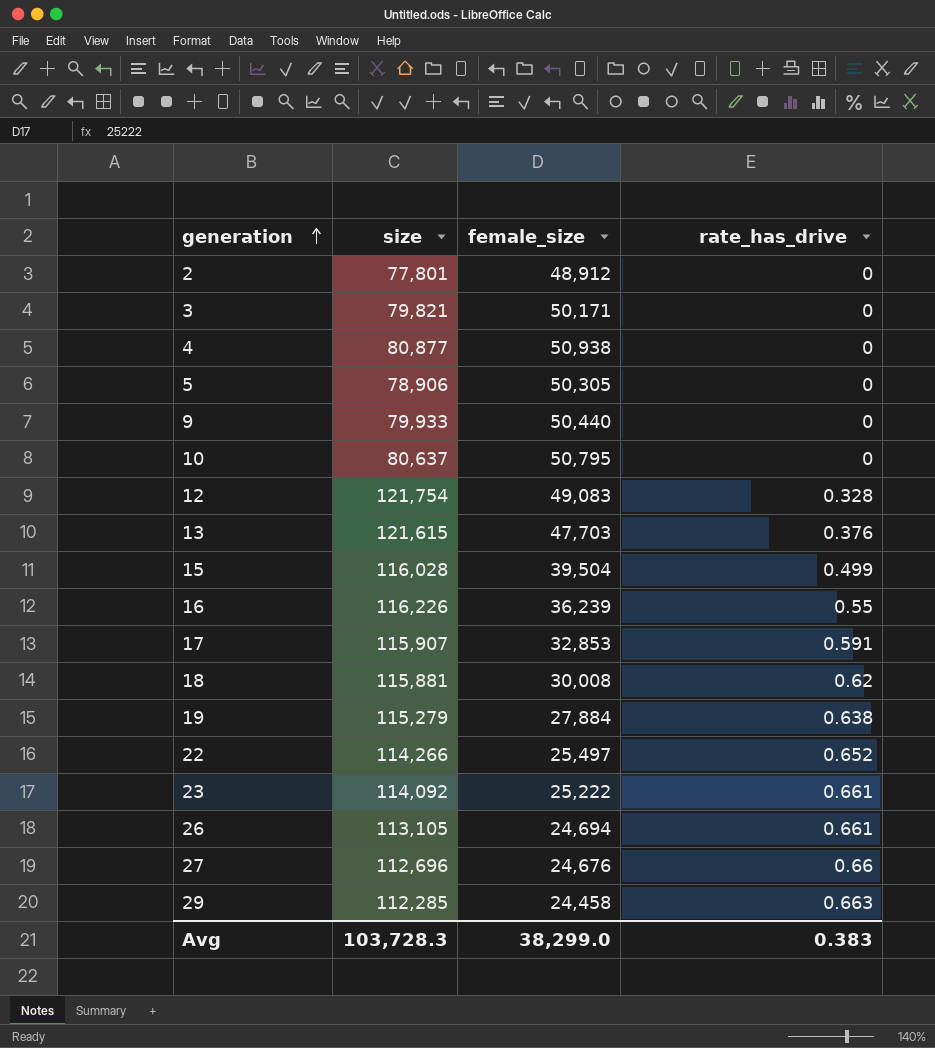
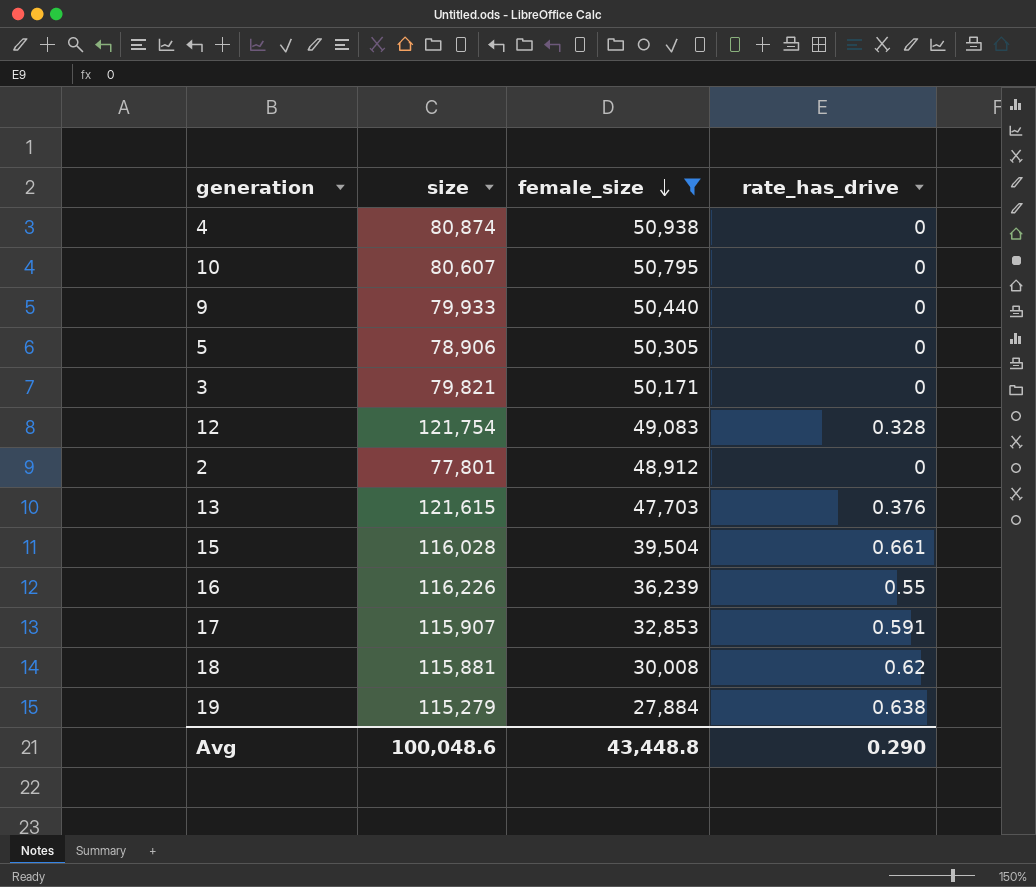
filter: none -> female_size >= 27,884
row order: generation ascending -> female_size descending
4 | size: 80,877 -> 80,874
10 | size: 80,637 -> 80,607
15 | rate_has_drive: 0.499 -> 0.661
Avg | size: 103,728.3 -> 100,048.6
Avg | female_size: 38,299.0 -> 43,448.8
Avg | rate_has_drive: 0.383 -> 0.290

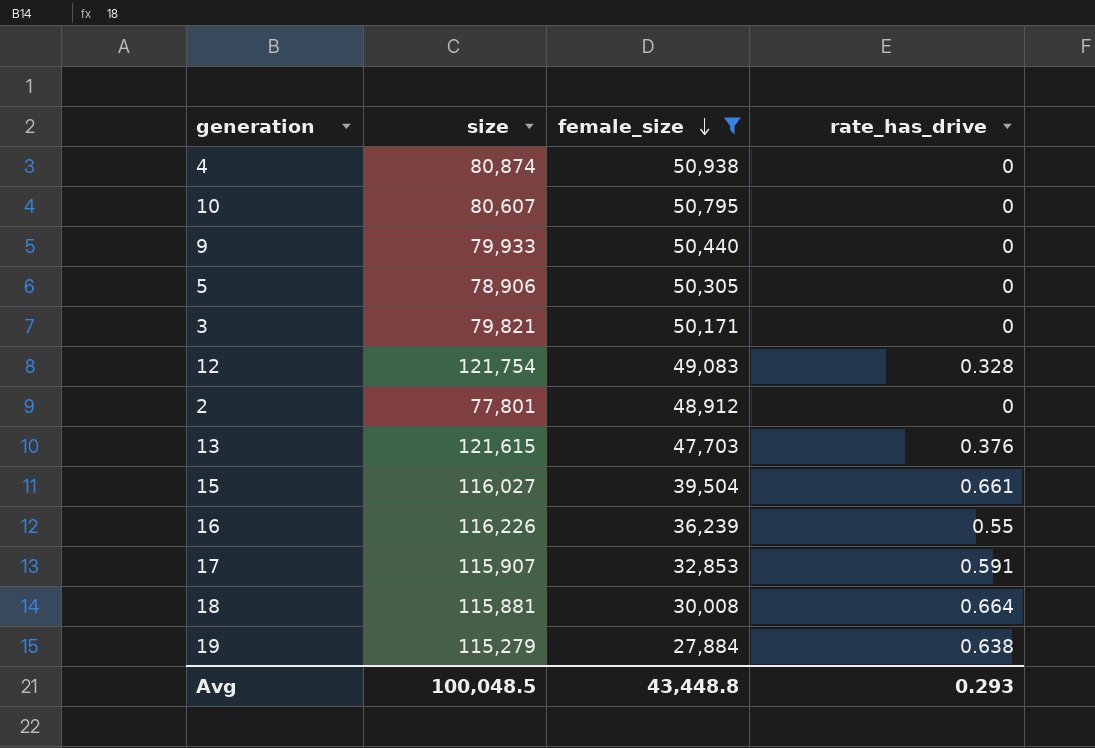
15 | size: 116,028 -> 116,027
18 | rate_has_drive: 0.62 -> 0.664
Avg | size: 100,048.6 -> 100,048.5
Avg | rate_has_drive: 0.290 -> 0.293

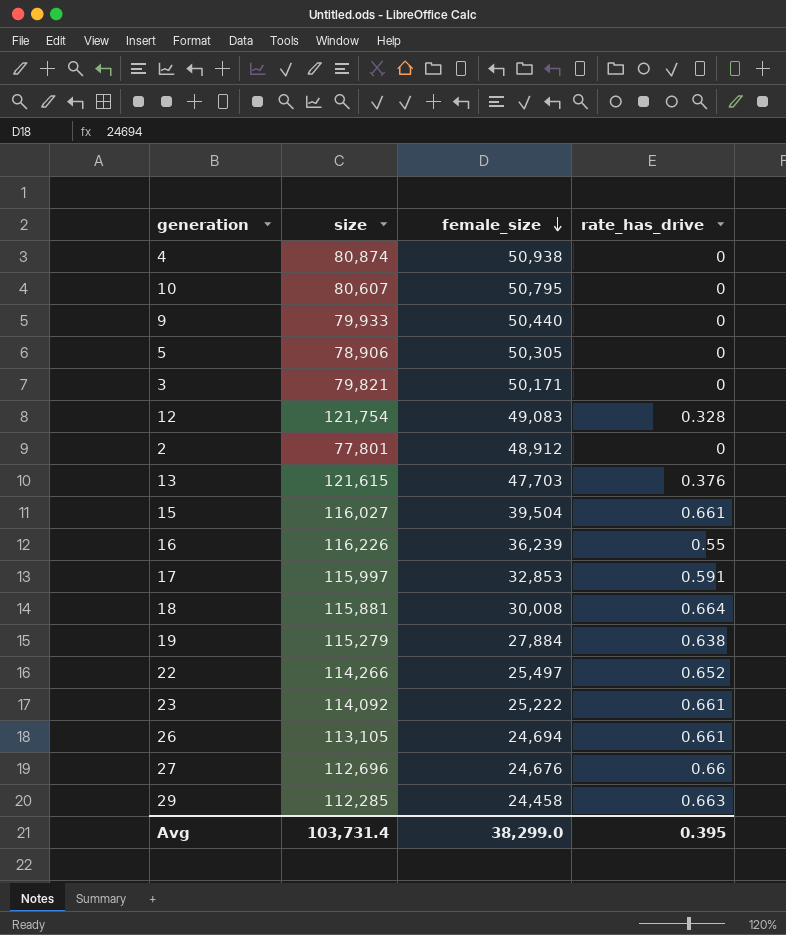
filter: female_size >= 27,884 -> none
17 | size: 115,907 -> 115,997
Avg | size: 100,048.5 -> 103,731.4
Avg | female_size: 43,448.8 -> 38,299.0
Avg | rate_has_drive: 0.293 -> 0.395

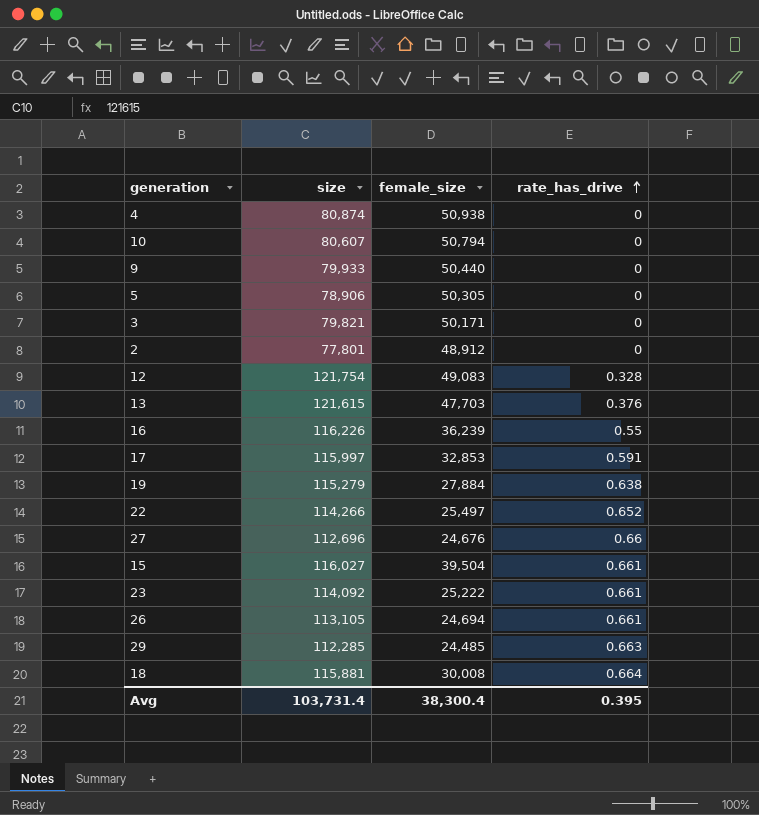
row order: female_size descending -> rate_has_drive ascending
10 | female_size: 50,795 -> 50,794
29 | female_size: 24,458 -> 24,485
Avg | female_size: 38,299.0 -> 38,300.4

